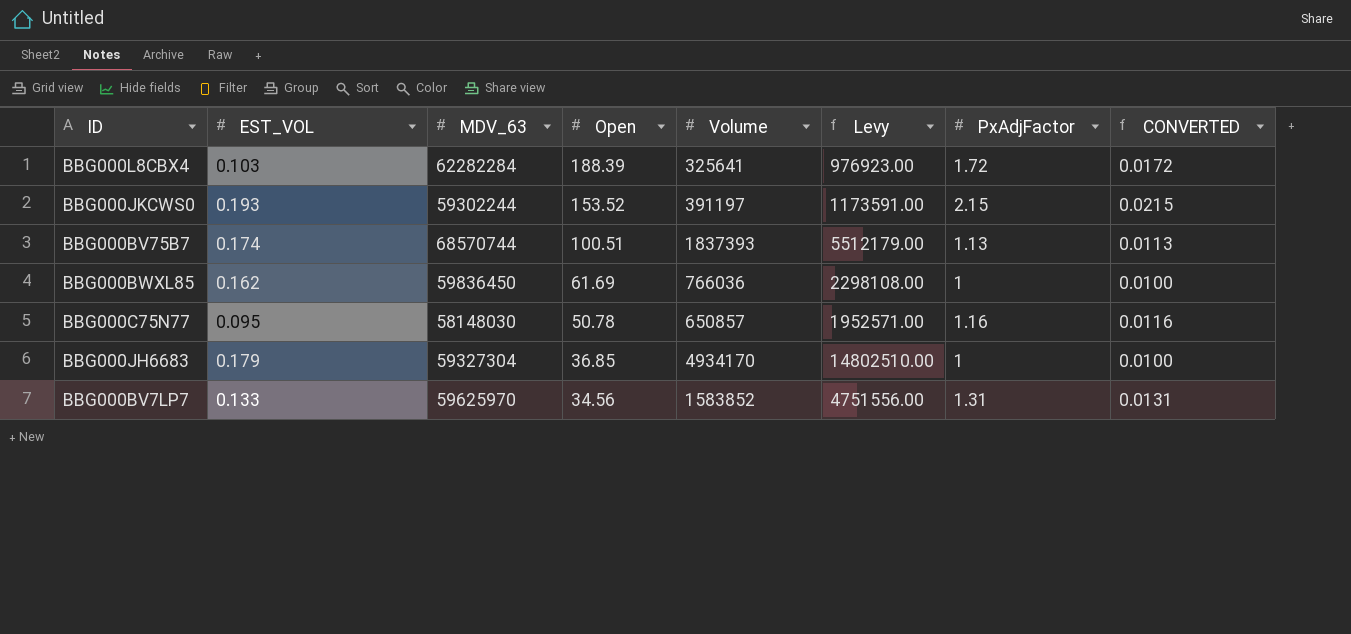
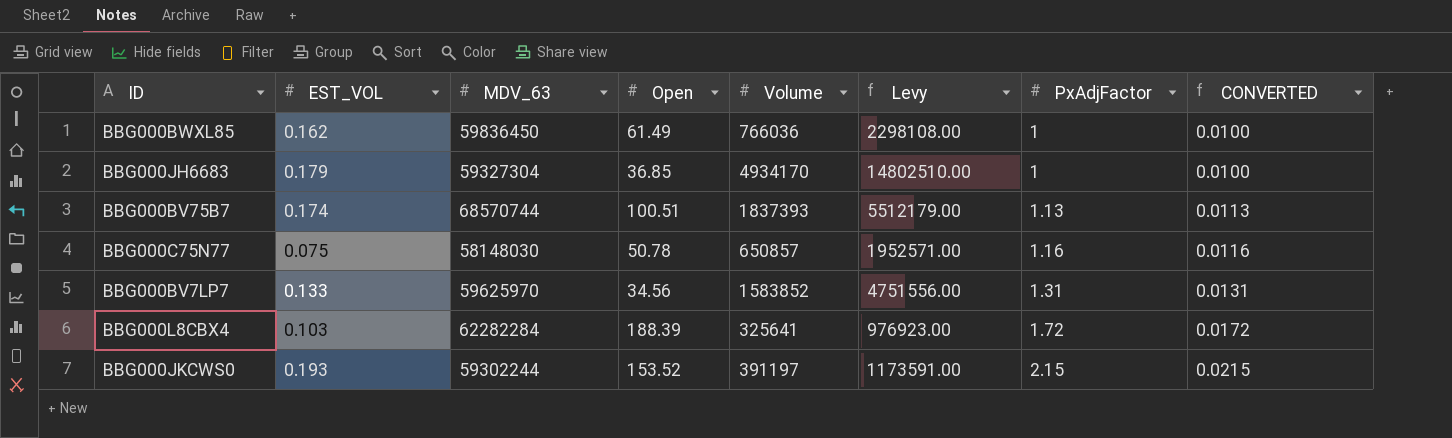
row order: Open descending -> PxAdjFactor ascending
BBG000BWXL85 | Open: 61.69 -> 61.49
BBG000C75N77 | EST_VOL: 0.095 -> 0.075

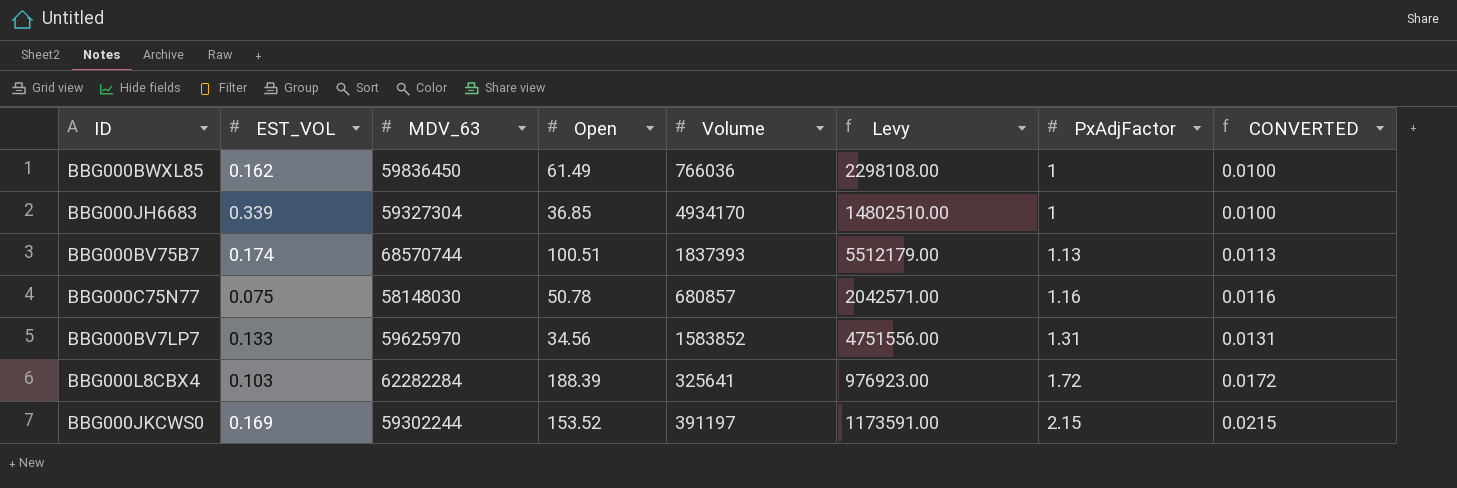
BBG000JH6683 | EST_VOL: 0.179 -> 0.339
BBG000C75N77 | Volume: 650857 -> 680857
BBG000C75N77 | Levy: 1952571.00 -> 2042571.00
BBG000JKCWS0 | EST_VOL: 0.193 -> 0.169

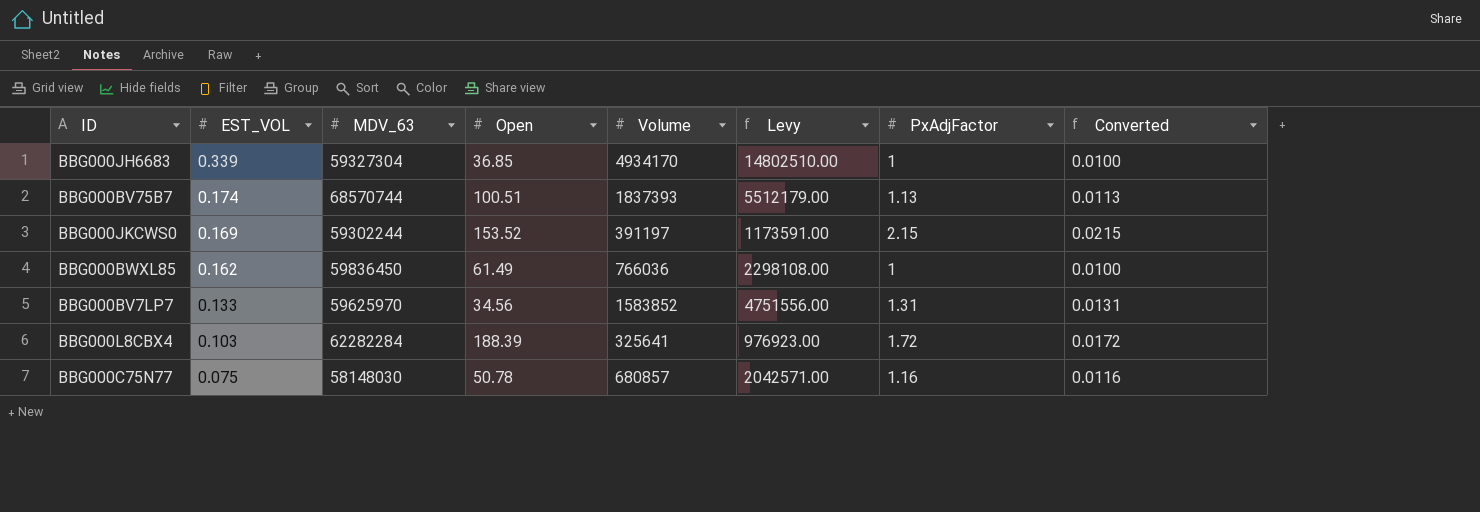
row order: PxAdjFactor ascending -> EST_VOL descending
column name: CONVERTED -> Converted

